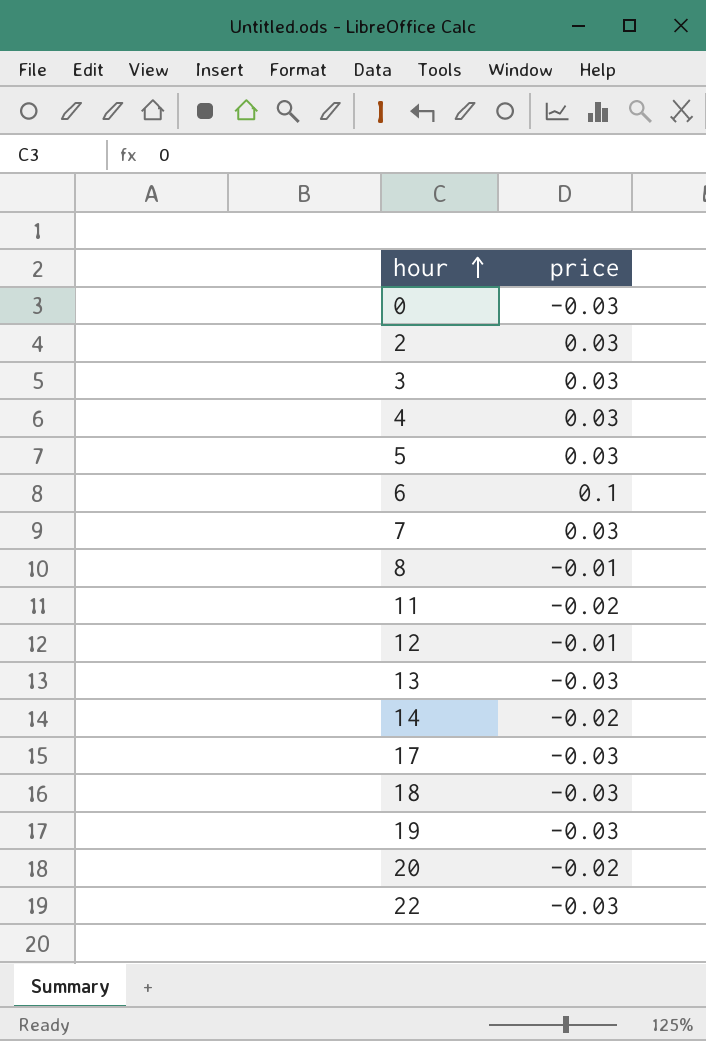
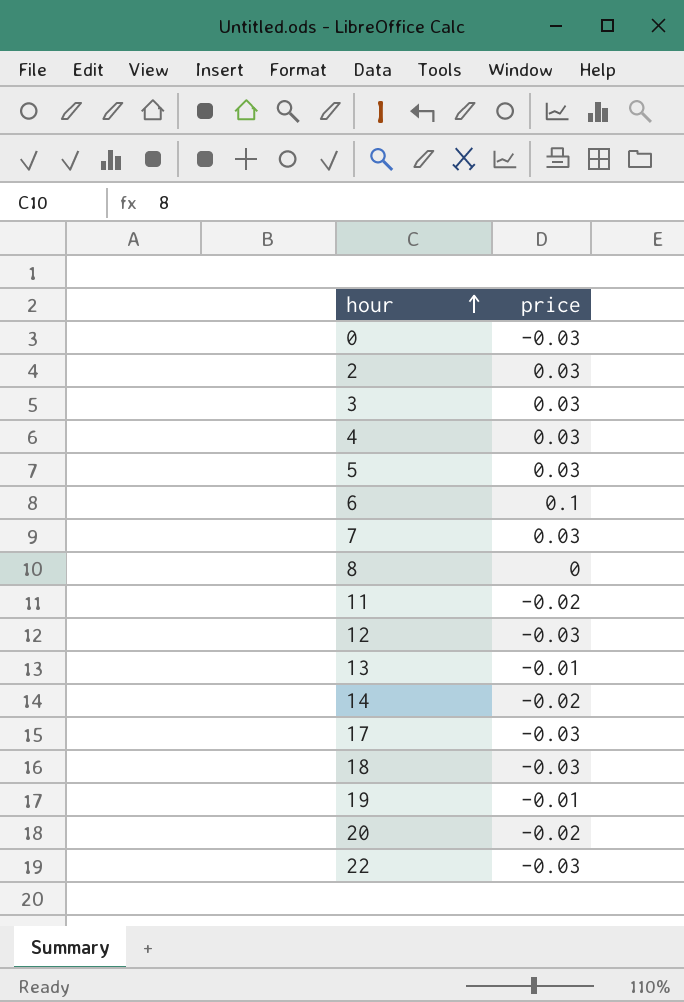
8 | price: -0.01 -> 0
12 | price: -0.01 -> -0.03
13 | price: -0.03 -> -0.01
19 | price: -0.03 -> -0.01

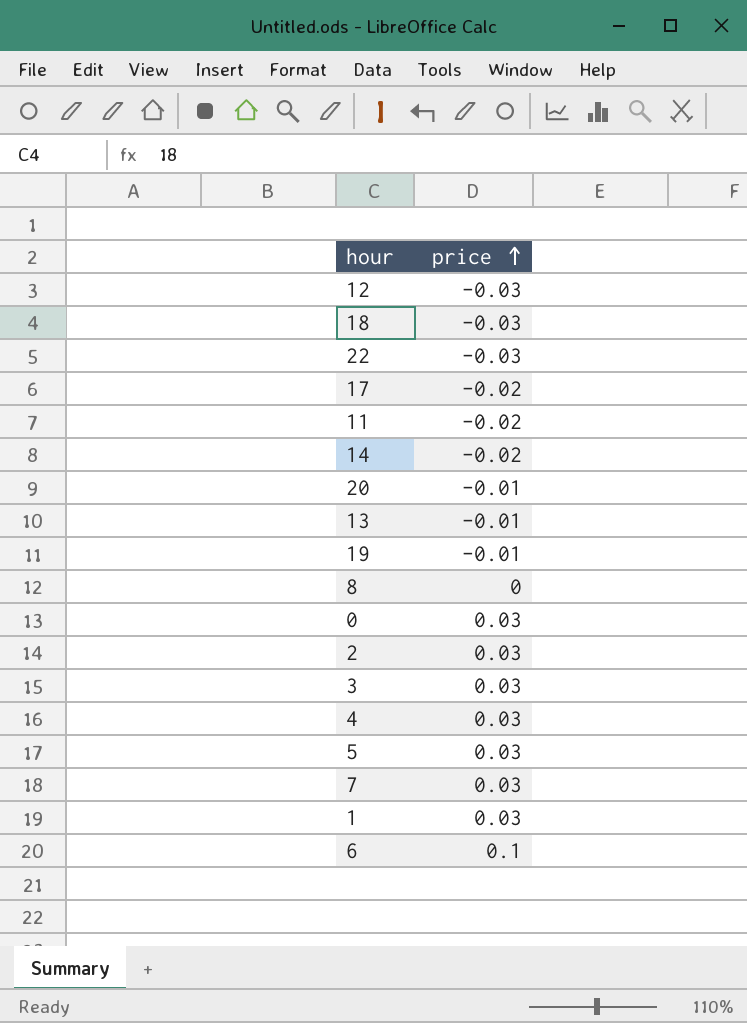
row order: hour ascending -> price ascending
17 | price: -0.03 -> -0.02
20 | price: -0.02 -> -0.01
0 | price: -0.03 -> 0.03
row 1: none -> 0.03

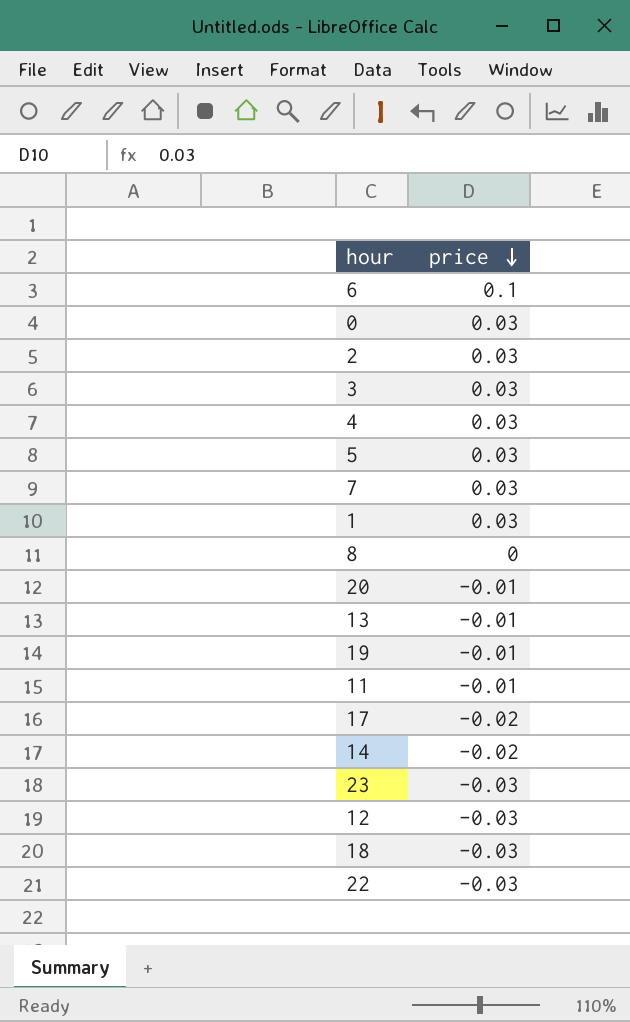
row order: price ascending -> price descending
11 | price: -0.02 -> -0.01
row 23: none -> -0.03

